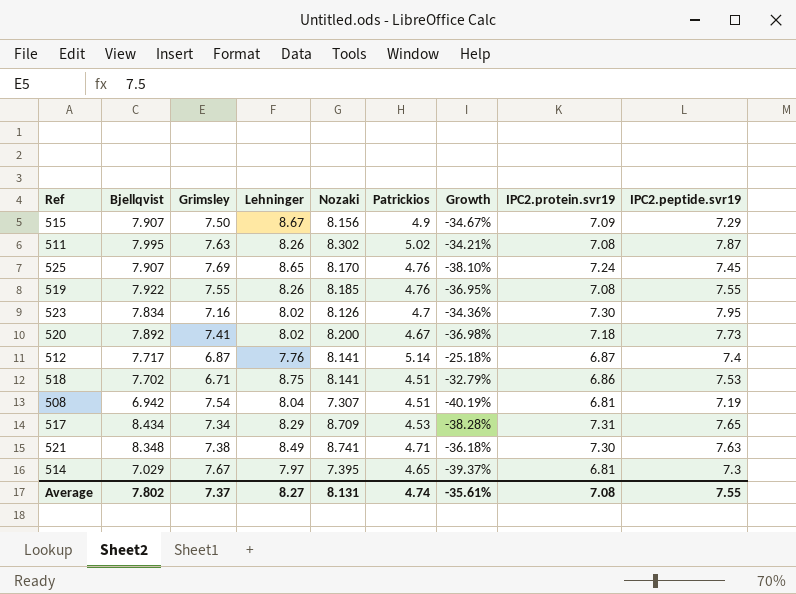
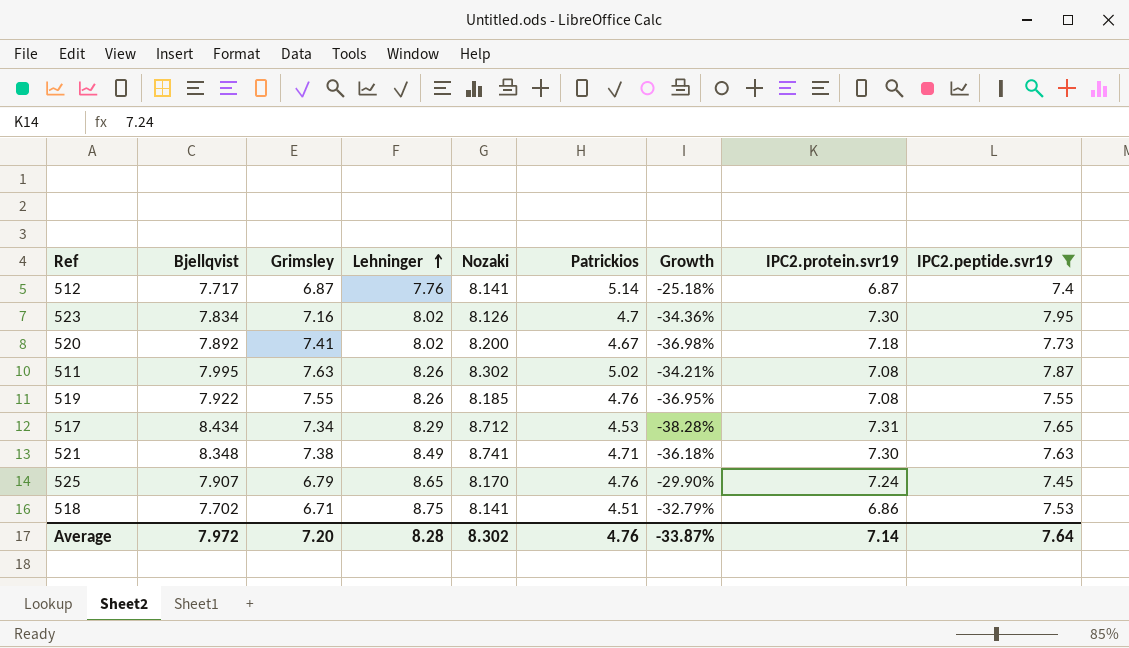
filter: none -> IPC2.peptide.svr19 >= 7.4
row order: none -> Lehninger ascending
517 | Nozaki: 8.709 -> 8.712
525 | Grimsley: 7.69 -> 6.79
525 | Growth: -38.10% -> -29.90%
Average | Bjellqvist: 7.802 -> 7.972
Average | Grimsley: 7.37 -> 7.20
Average | Lehninger: 8.27 -> 8.28
Average | Nozaki: 8.131 -> 8.302
Average | Patrickios: 4.74 -> 4.76
Average | Growth: -35.61% -> -33.87%
Average | IPC2.protein.svr19: 7.08 -> 7.14
Average | IPC2.peptide.svr19: 7.55 -> 7.64

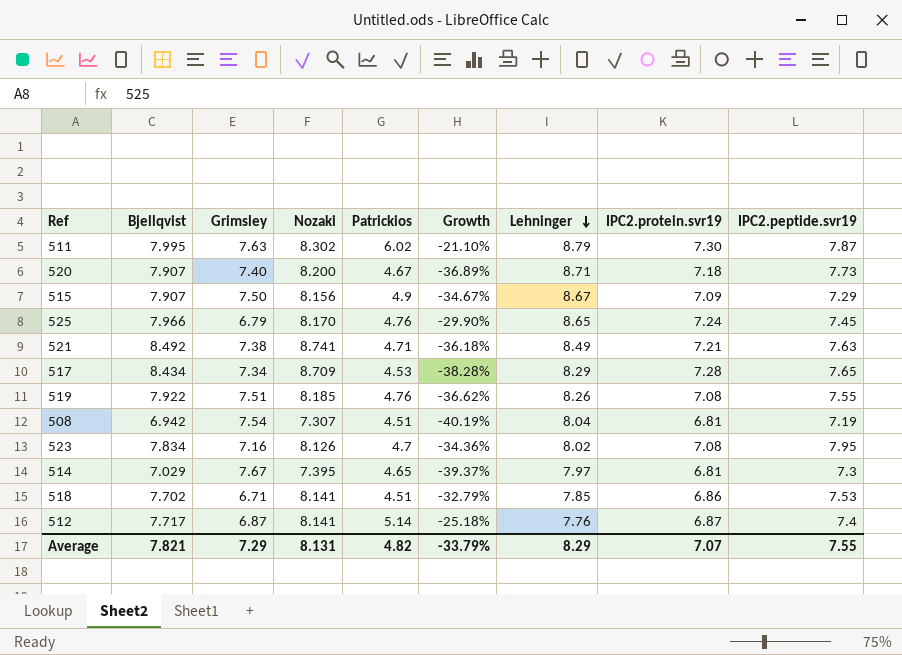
filter: IPC2.peptide.svr19 >= 7.4 -> none
row order: Lehninger ascending -> Lehninger descending
column Lehninger | position: 4 -> 7
511 | Patrickios: 5.02 -> 6.02
511 | Growth: -34.21% -> -21.10%
511 | Lehninger: 8.26 -> 8.79
511 | IPC2.protein.svr19: 7.08 -> 7.30
520 | Bjellqvist: 7.892 -> 7.907
520 | Grimsley: 7.41 -> 7.40
520 | Growth: -36.98% -> -36.89%
520 | Lehninger: 8.02 -> 8.71
525 | Bjellqvist: 7.907 -> 7.966
521 | Bjellqvist: 8.348 -> 8.492
521 | IPC2.protein.svr19: 7.30 -> 7.21
517 | Nozaki: 8.712 -> 8.709
517 | IPC2.protein.svr19: 7.31 -> 7.28
519 | Grimsley: 7.55 -> 7.51
519 | Growth: -36.95% -> -36.62%
523 | IPC2.protein.svr19: 7.30 -> 7.08
518 | Lehninger: 8.75 -> 7.85
Average | Bjellqvist: 7.972 -> 7.821
Average | Grimsley: 7.20 -> 7.29
Average | Nozaki: 8.302 -> 8.131
Average | Patrickios: 4.76 -> 4.82
Average | Growth: -33.87% -> -33.79%
Average | Lehninger: 8.28 -> 8.29
Average | IPC2.protein.svr19: 7.14 -> 7.07
Average | IPC2.peptide.svr19: 7.64 -> 7.55

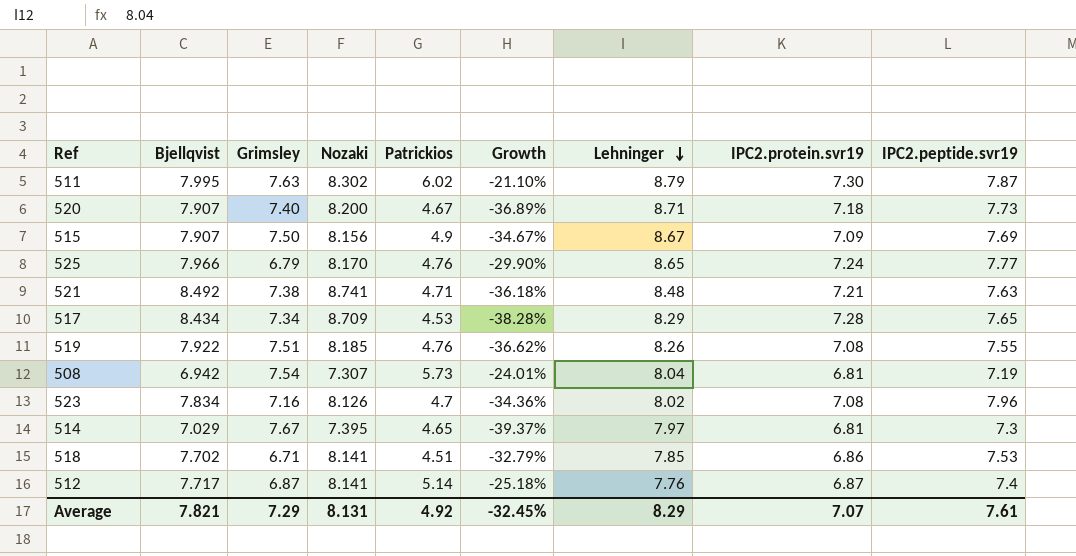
515 | IPC2.peptide.svr19: 7.29 -> 7.69
525 | IPC2.peptide.svr19: 7.45 -> 7.77
521 | Lehninger: 8.49 -> 8.48
508 | Patrickios: 4.51 -> 5.73
508 | Growth: -40.19% -> -24.01%
523 | IPC2.peptide.svr19: 7.95 -> 7.96
Average | Patrickios: 4.82 -> 4.92
Average | Growth: -33.79% -> -32.45%
Average | IPC2.peptide.svr19: 7.55 -> 7.61

